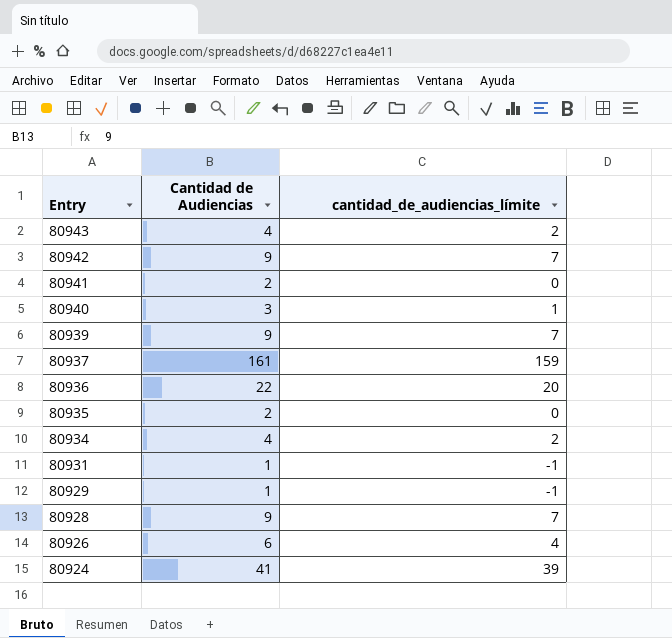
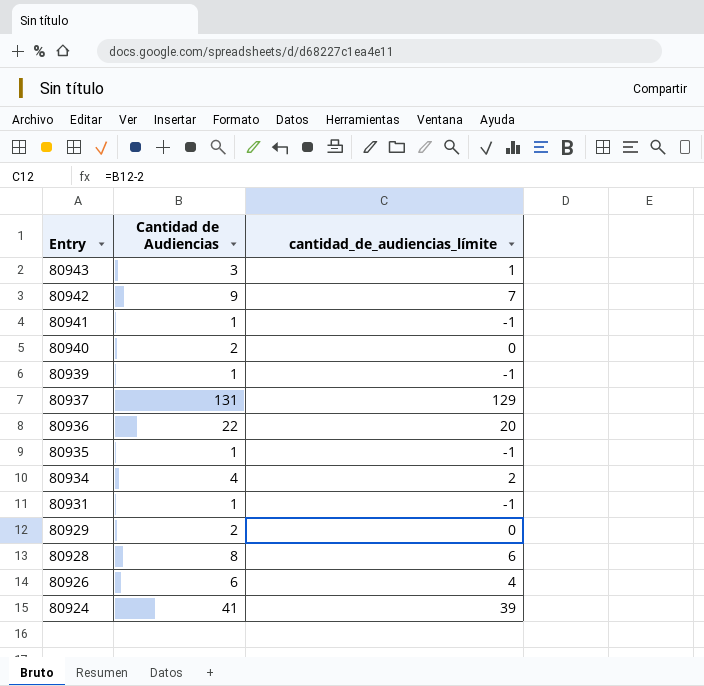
80943 | Cantidad de Audiencias: 4 -> 3
80943 | cantidad_de_audiencias_límite: 2 -> 1
80941 | Cantidad de Audiencias: 2 -> 1
80941 | cantidad_de_audiencias_límite: 0 -> -1
80940 | Cantidad de Audiencias: 3 -> 2
80940 | cantidad_de_audiencias_límite: 1 -> 0
80939 | Cantidad de Audiencias: 9 -> 1
80939 | cantidad_de_audiencias_límite: 7 -> -1
80937 | Cantidad de Audiencias: 161 -> 131
80937 | cantidad_de_audiencias_límite: 159 -> 129
80935 | Cantidad de Audiencias: 2 -> 1
80935 | cantidad_de_audiencias_límite: 0 -> -1
80929 | Cantidad de Audiencias: 1 -> 2
80929 | cantidad_de_audiencias_límite: -1 -> 0
80928 | Cantidad de Audiencias: 9 -> 8
80928 | cantidad_de_audiencias_límite: 7 -> 6

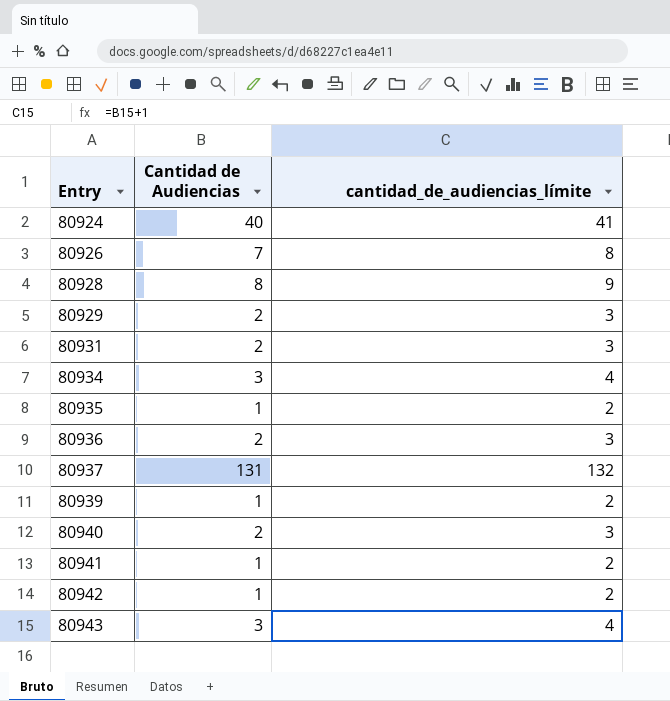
row order: Entry descending -> Entry ascending
column cantidad_de_audiencias_límite | formula: [Cantidad de Audiencias] - 2 -> [Cantidad de Audiencias] + 1
80924 | Cantidad de Audiencias: 41 -> 40
80926 | Cantidad de Audiencias: 6 -> 7
80931 | Cantidad de Audiencias: 1 -> 2
80934 | Cantidad de Audiencias: 4 -> 3
80936 | Cantidad de Audiencias: 22 -> 2
80942 | Cantidad de Audiencias: 9 -> 1

